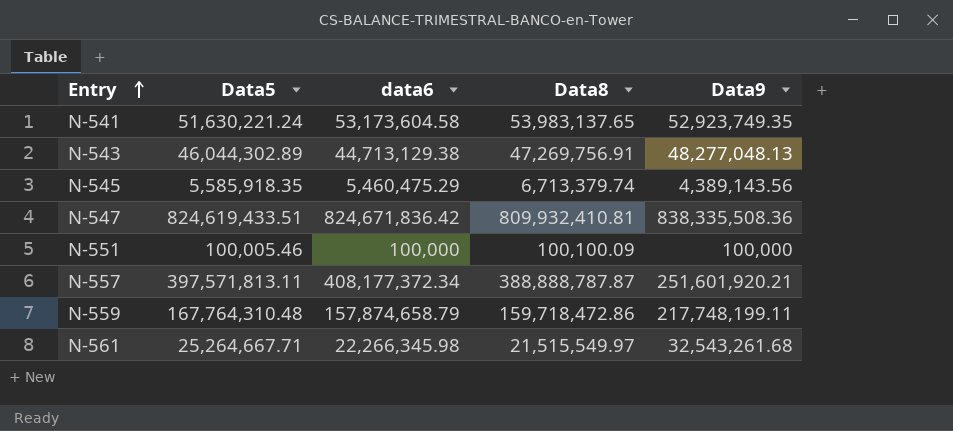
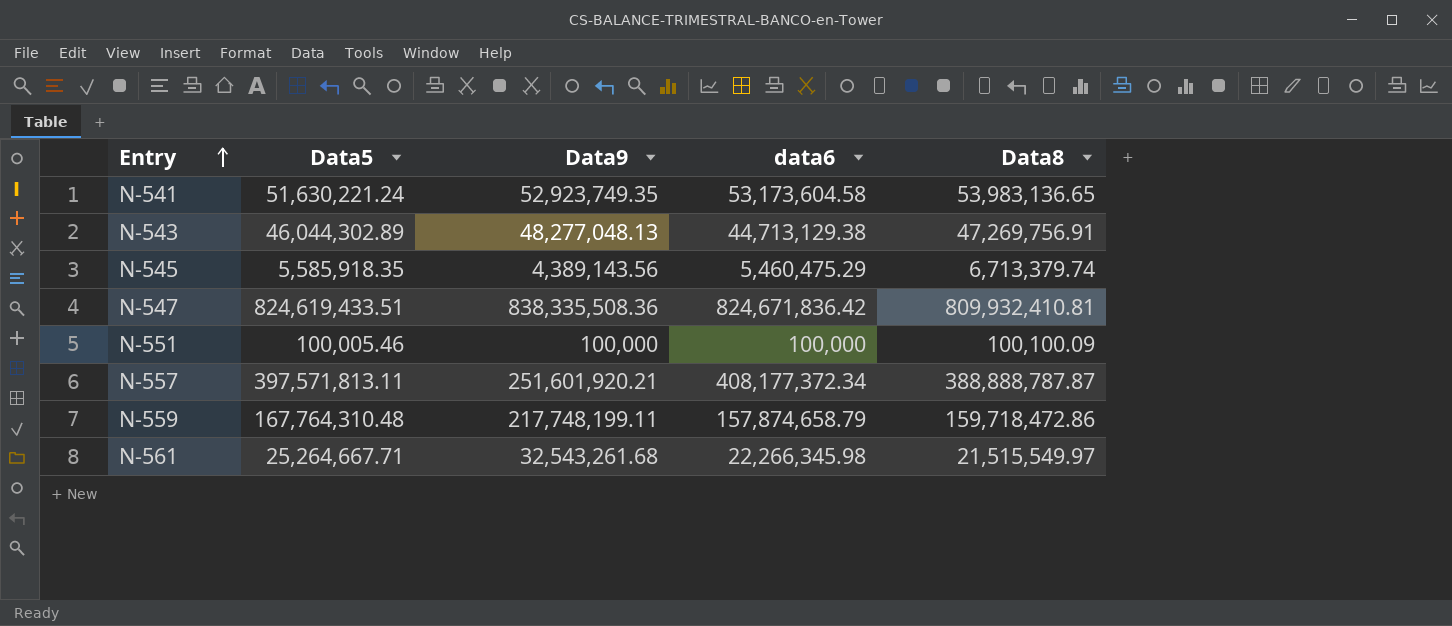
column Data9 | position: 5 -> 3
N-541 | Data8: 53,983,137.65 -> 53,983,136.65

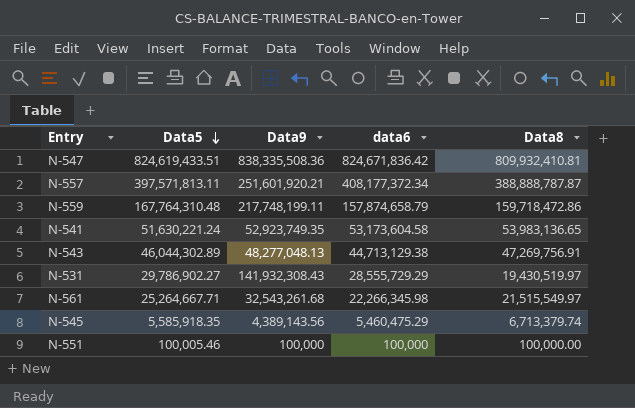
row order: Entry ascending -> Data5 descending
row N-531: none -> 29,786,902.27 | 141,932,308.43 | 28,555,729.29 | 19,430,519.97
N-551 | Data8: 100,100.09 -> 100,000.00

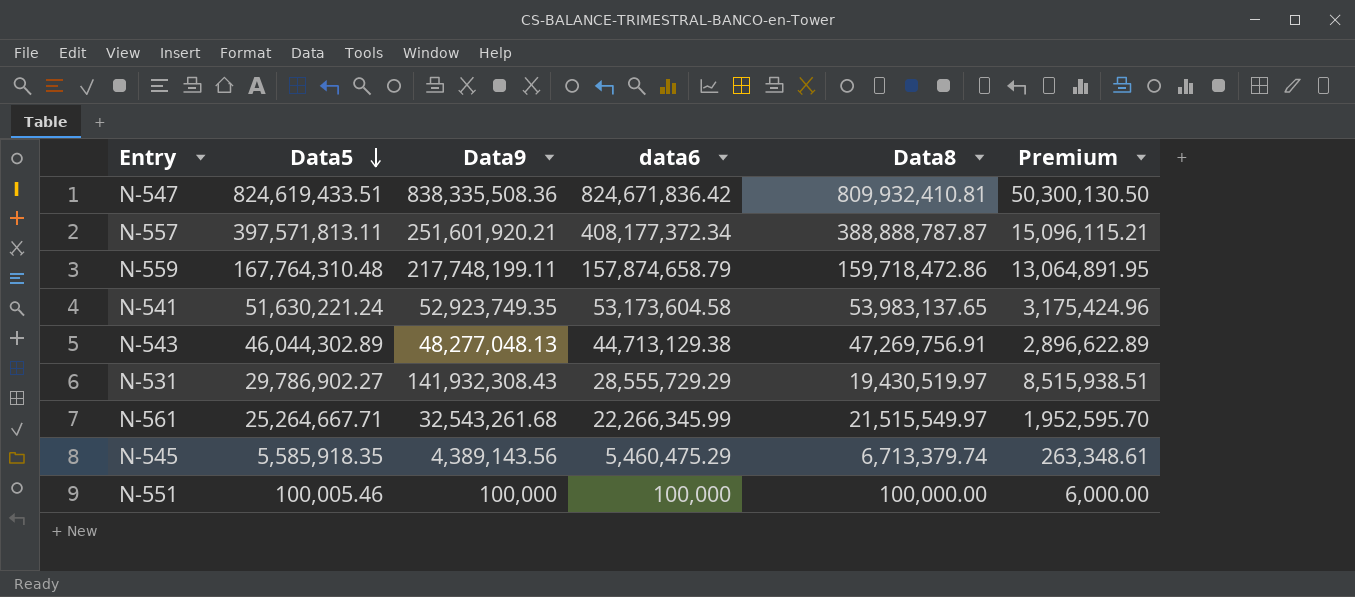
column Premium | formula: none -> [Data9] * 0.06
N-541 | Data8: 53,983,136.65 -> 53,983,137.65
N-561 | data6: 22,266,345.98 -> 22,266,345.99

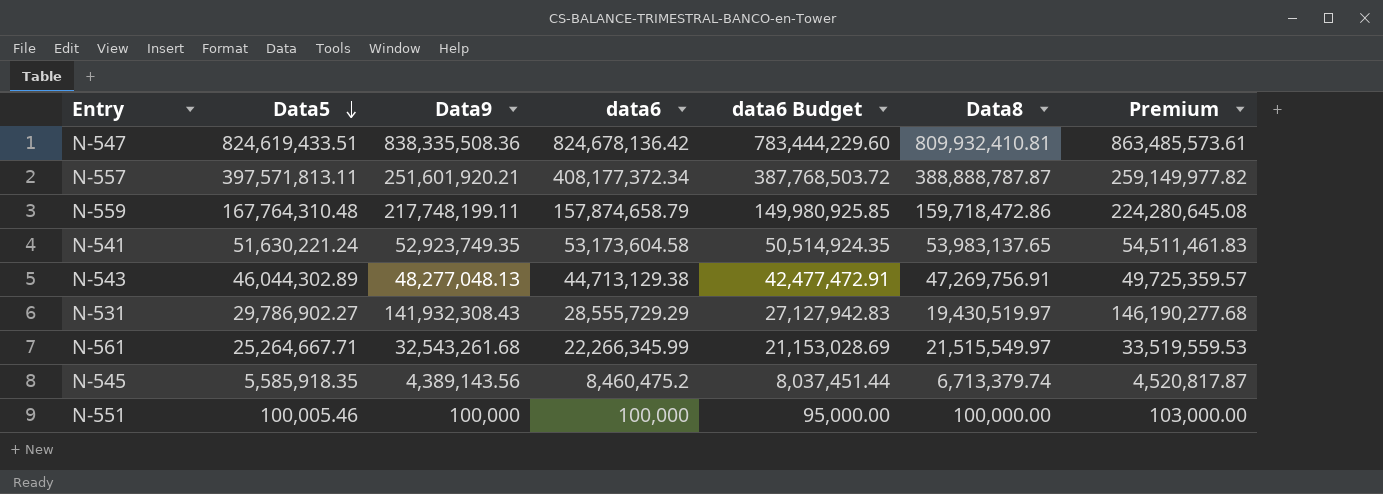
column data6 Budget | formula: none -> [data6] * 0.95
column Premium | formula: [Data9] * 0.06 -> [Data9] * 1.03
N-547 | data6: 824,671,836.42 -> 824,678,136.42
N-545 | data6: 5,460,475.29 -> 8,460,475.2

